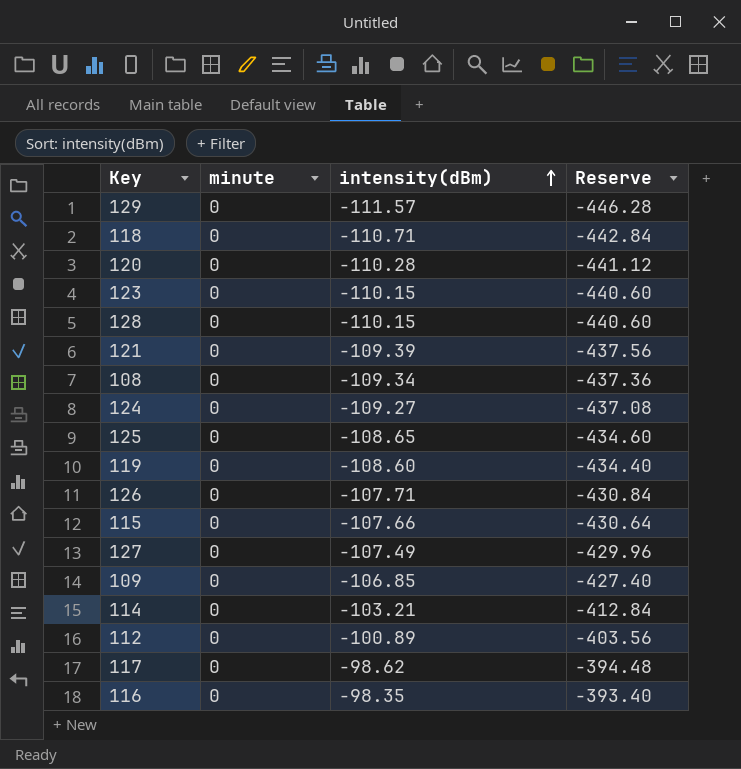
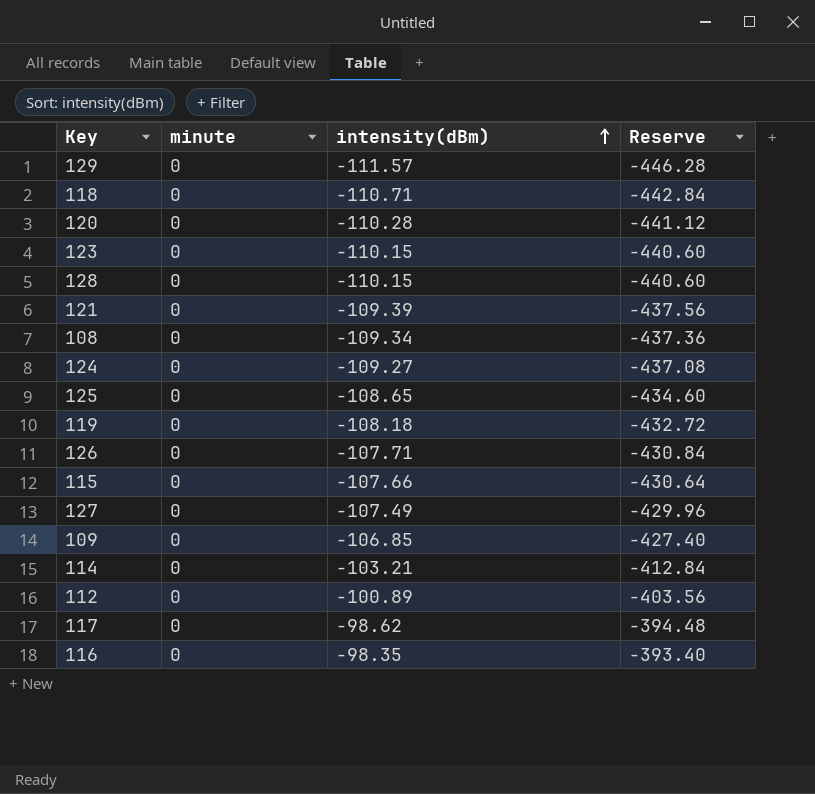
119 | intensity(dBm): -108.60 -> -108.18
119 | Reserve: -434.40 -> -432.72

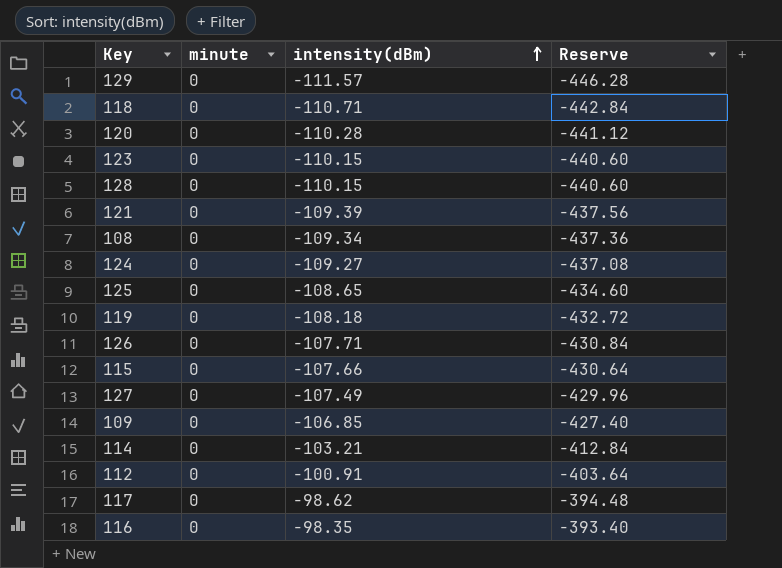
112 | intensity(dBm): -100.89 -> -100.91
112 | Reserve: -403.56 -> -403.64

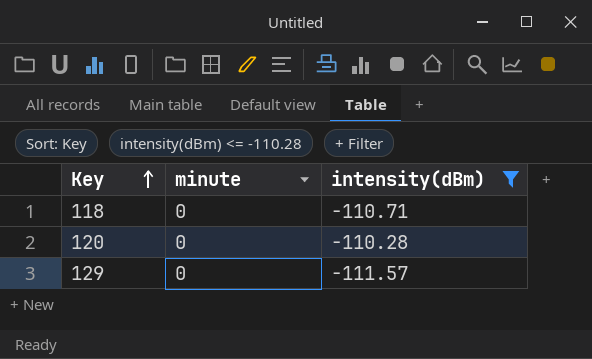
filter: none -> intensity(dBm) <= -110.28
row order: intensity(dBm) ascending -> Key ascending
column Reserve | formula: [intensity(dBm)] * 4 -> none

